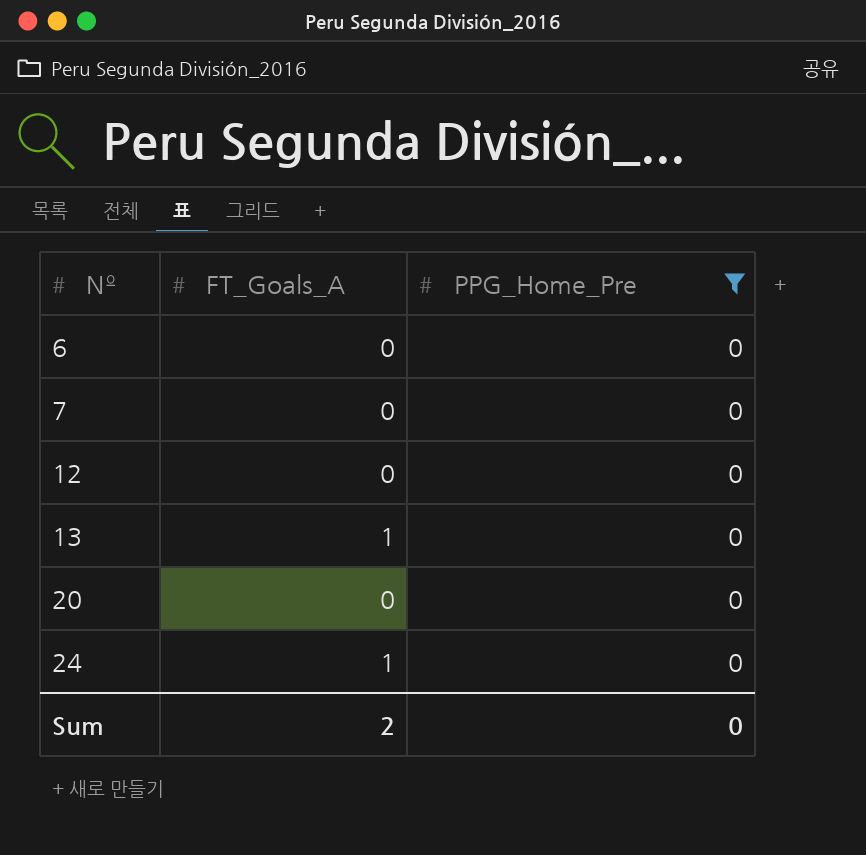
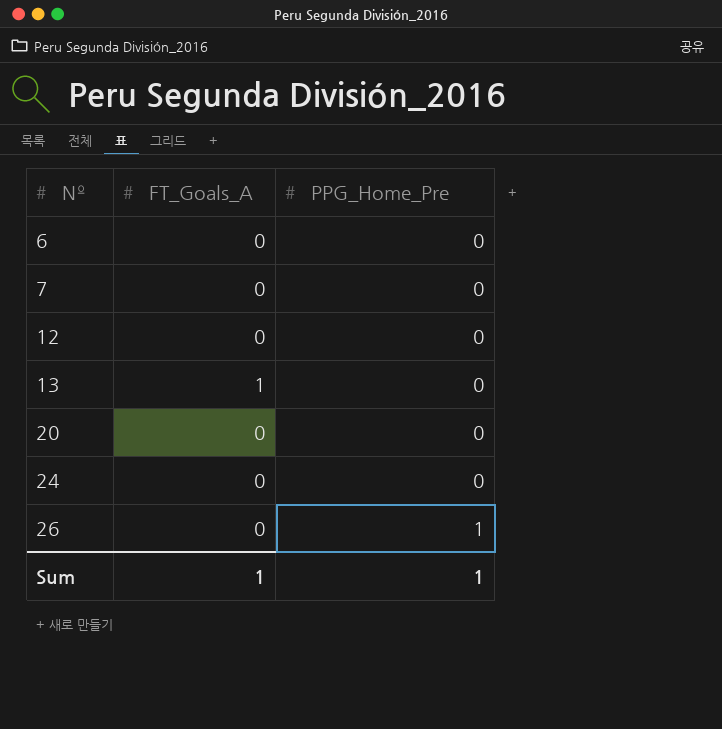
filter: PPG_Home_Pre = 0 -> none
24 | FT_Goals_A: 1 -> 0
Sum | FT_Goals_A: 2 -> 1
Sum | PPG_Home_Pre: 0 -> 1

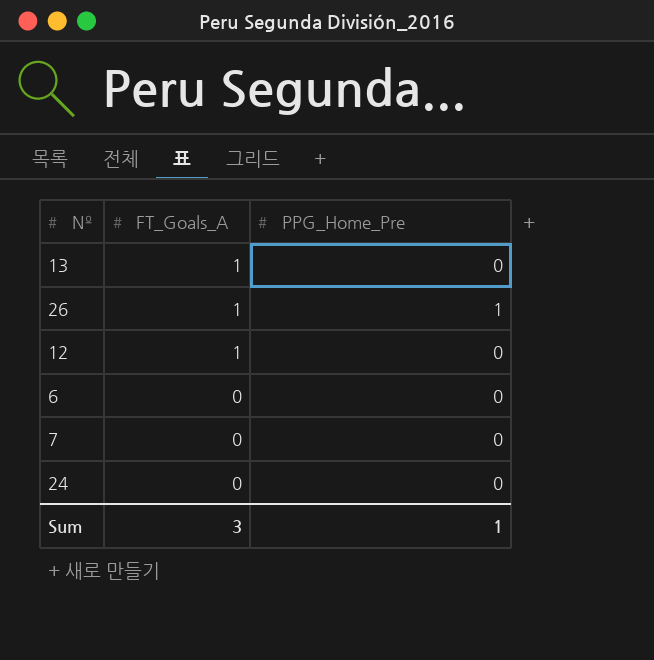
row order: Nº ascending -> FT_Goals_A descending
row 20: 0 | 0 -> none
26 | FT_Goals_A: 0 -> 1
12 | FT_Goals_A: 0 -> 1
Sum | FT_Goals_A: 1 -> 3

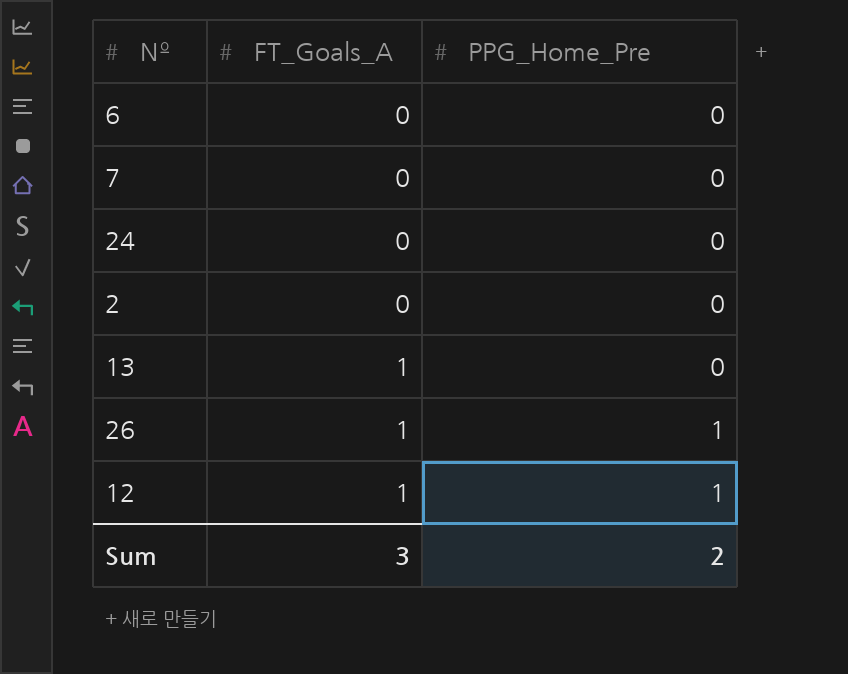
row order: FT_Goals_A descending -> FT_Goals_A ascending
row 2: none -> 0 | 0
12 | PPG_Home_Pre: 0 -> 1
Sum | PPG_Home_Pre: 1 -> 2

